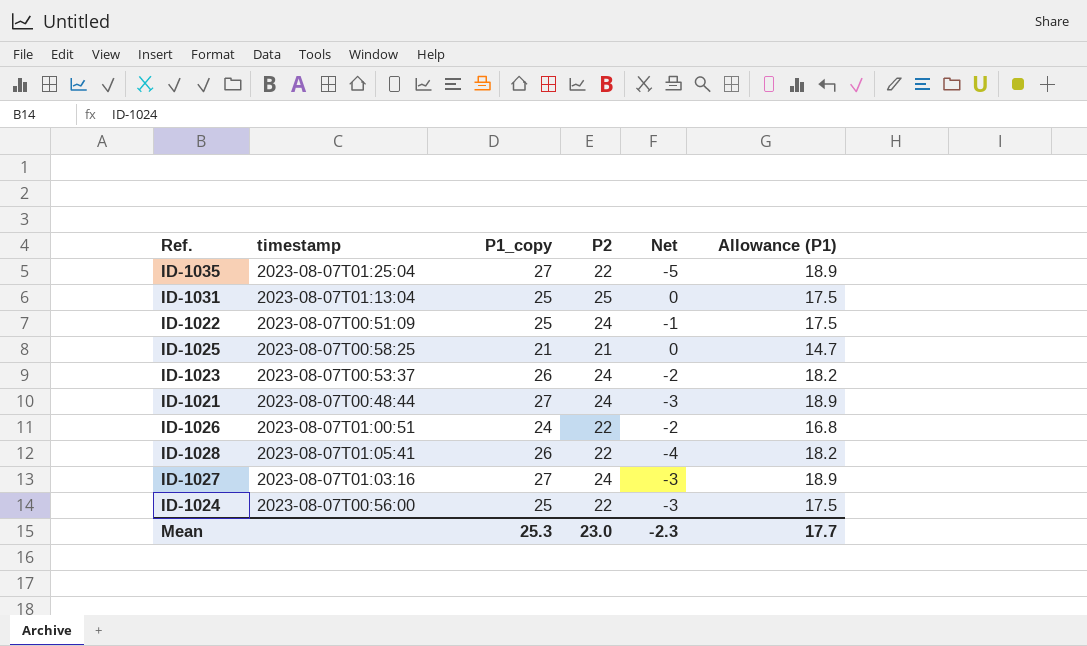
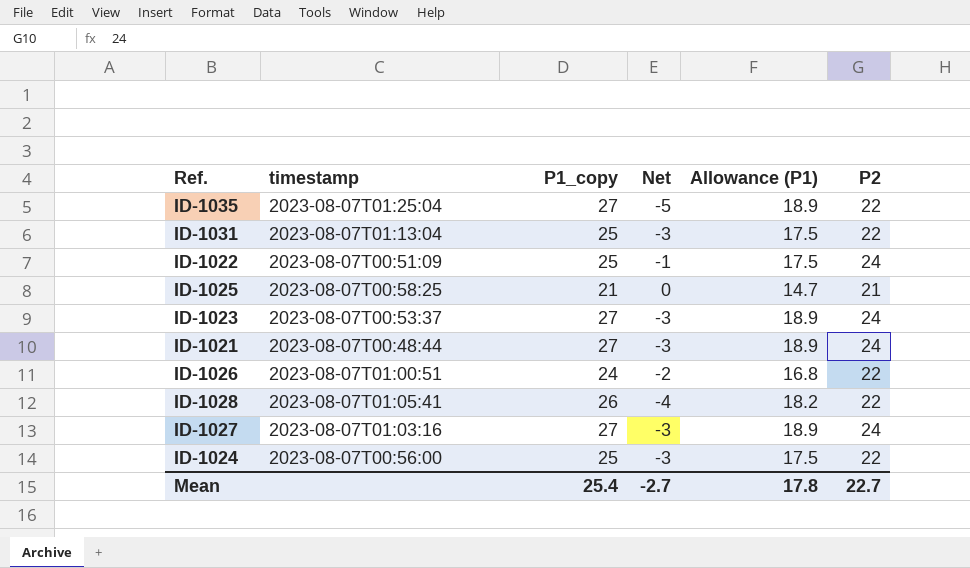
column P2 | position: 4 -> 6
ID-1031 | Net: 0 -> -3
ID-1031 | P2: 25 -> 22
ID-1023 | P1_copy: 26 -> 27
ID-1023 | Net: -2 -> -3
ID-1023 | Allowance (P1): 18.2 -> 18.9
Mean | P1_copy: 25.3 -> 25.4
Mean | Net: -2.3 -> -2.7
Mean | Allowance (P1): 17.7 -> 17.8
Mean | P2: 23.0 -> 22.7

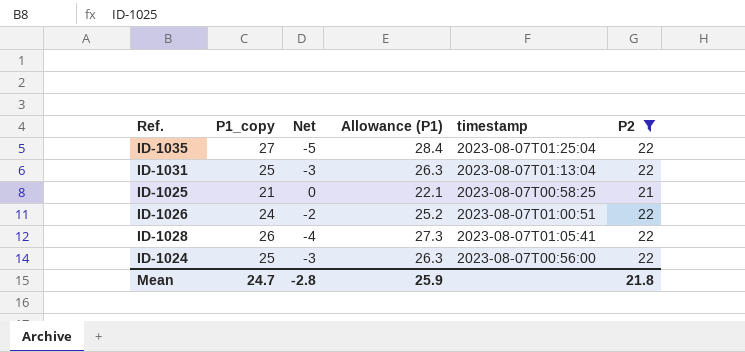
filter: none -> P2 != 24
column Allowance (P1) | formula: [P1_copy] * 0.7 -> [P1_copy] * 1.05
column timestamp | position: 2 -> 5
Mean | P1_copy: 25.4 -> 24.7
Mean | Net: -2.7 -> -2.8
Mean | Allowance (P1): 17.8 -> 25.9
Mean | P2: 22.7 -> 21.8

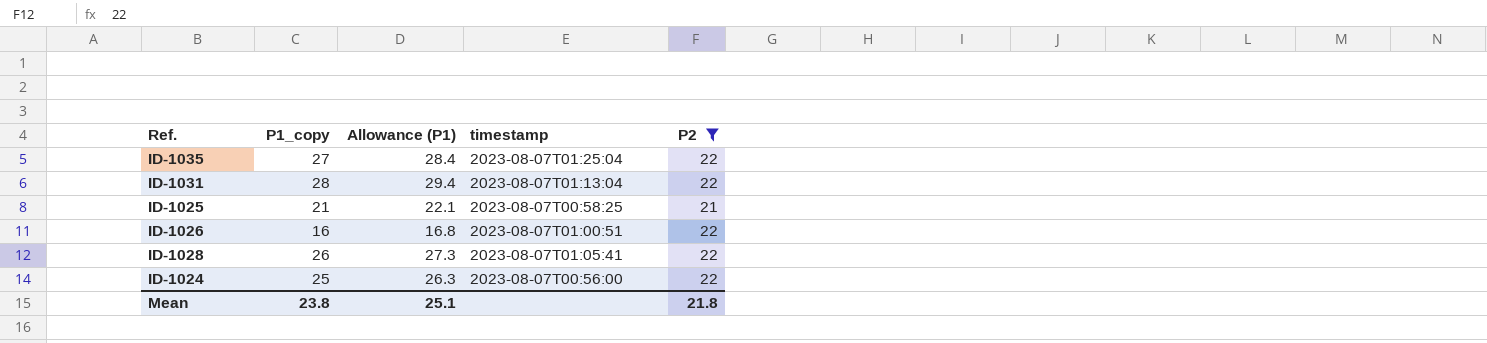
column Net | formula: [P2] - [P1_copy] -> none
ID-1031 | P1_copy: 25 -> 28
ID-1031 | Allowance (P1): 26.3 -> 29.4
ID-1026 | P1_copy: 24 -> 16
ID-1026 | Allowance (P1): 25.2 -> 16.8
Mean | P1_copy: 24.7 -> 23.8
Mean | Allowance (P1): 25.9 -> 25.1

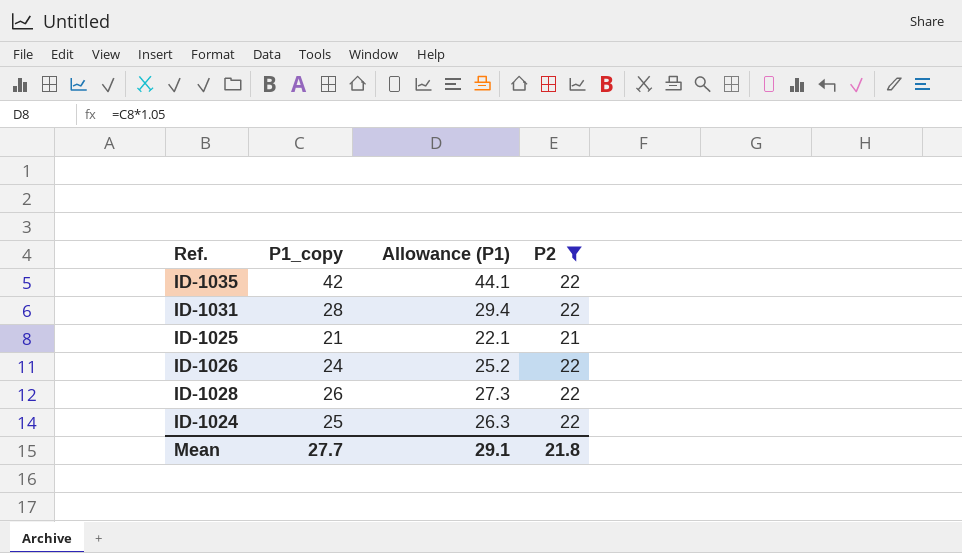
column timestamp | position: 4 -> none
ID-1035 | P1_copy: 27 -> 42
ID-1035 | Allowance (P1): 28.4 -> 44.1
ID-1026 | P1_copy: 16 -> 24
ID-1026 | Allowance (P1): 16.8 -> 25.2
Mean | P1_copy: 23.8 -> 27.7
Mean | Allowance (P1): 25.1 -> 29.1

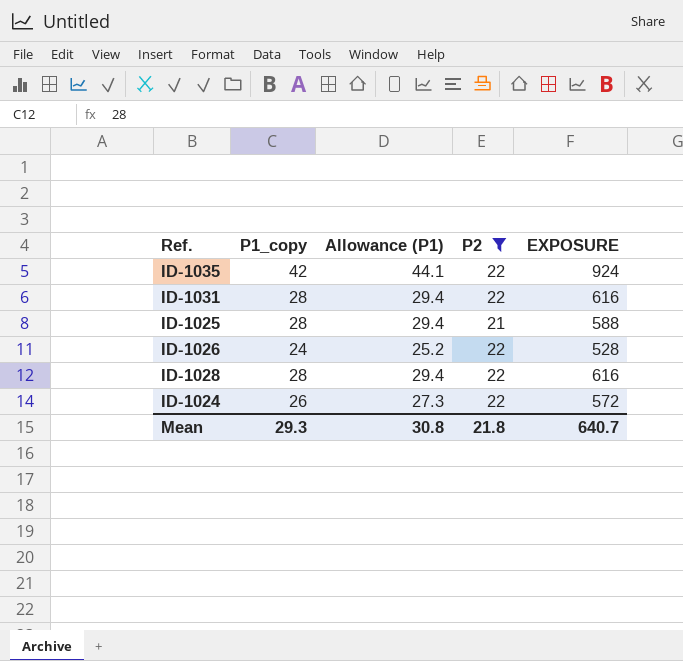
column EXPOSURE | formula: none -> [P1_copy] * [P2]
ID-1025 | P1_copy: 21 -> 28
ID-1025 | Allowance (P1): 22.1 -> 29.4
ID-1028 | P1_copy: 26 -> 28
ID-1028 | Allowance (P1): 27.3 -> 29.4
ID-1024 | P1_copy: 25 -> 26
ID-1024 | Allowance (P1): 26.3 -> 27.3
Mean | P1_copy: 27.7 -> 29.3
Mean | Allowance (P1): 29.1 -> 30.8

